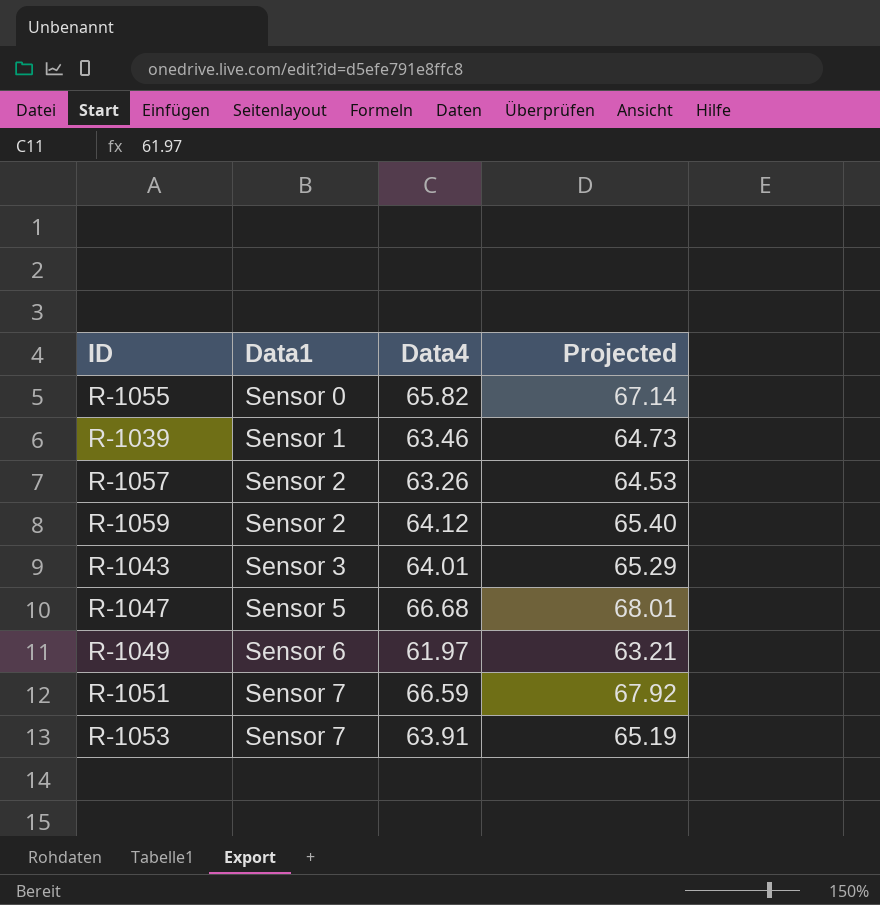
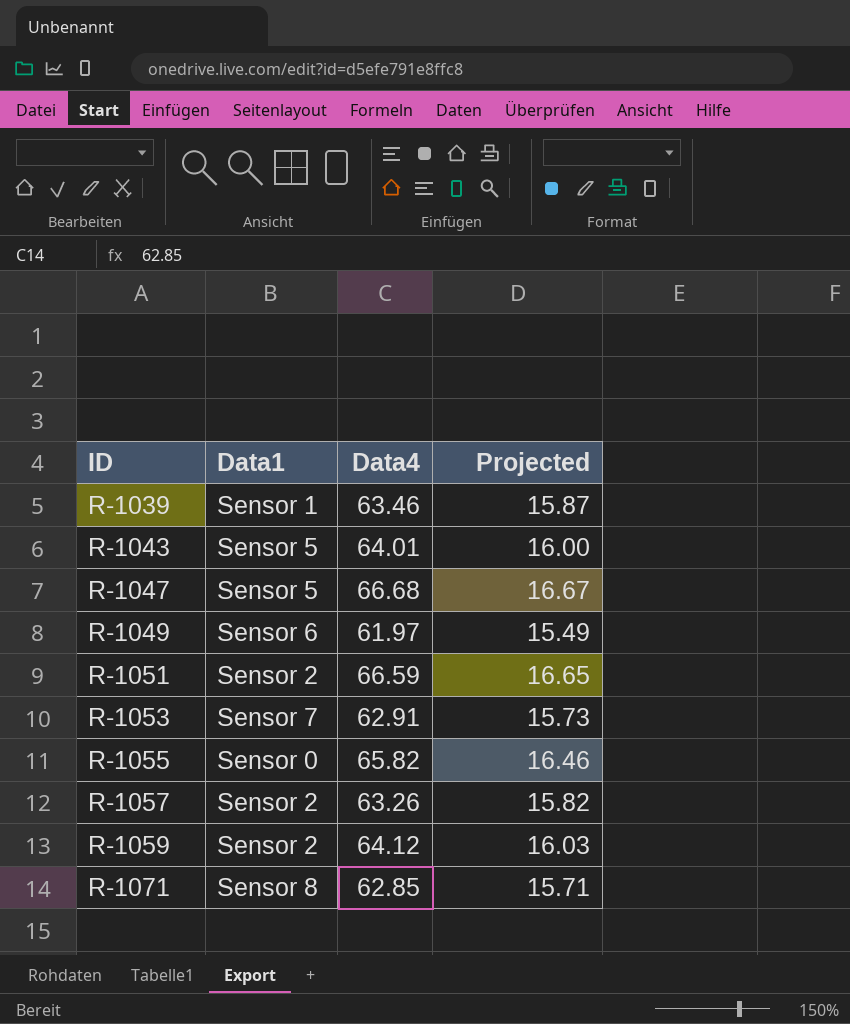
row order: Data1 ascending -> ID ascending
column Projected | formula: [Data4] * 1.02 -> [Data4] * 0.25
R-1043 | Data1: Sensor 3 -> Sensor 5
R-1051 | Data1: Sensor 7 -> Sensor 2
R-1053 | Data4: 63.91 -> 62.91
row R-1071: none -> Sensor 8 | 62.85 | 15.71

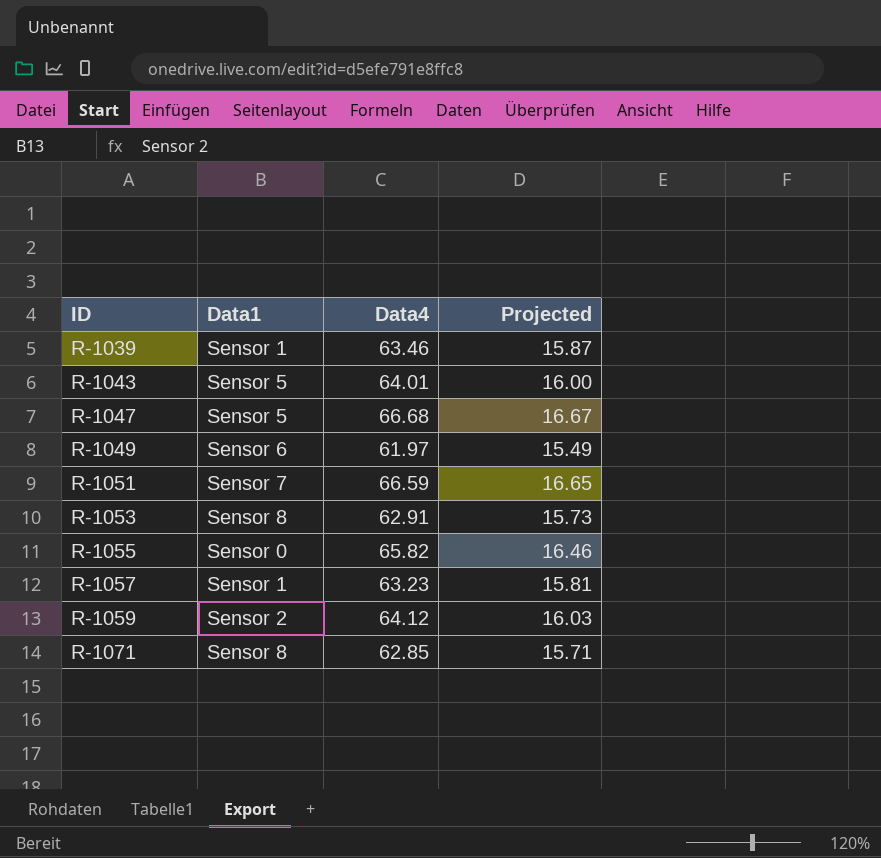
R-1051 | Data1: Sensor 2 -> Sensor 7
R-1053 | Data1: Sensor 7 -> Sensor 8
R-1057 | Data1: Sensor 2 -> Sensor 1
R-1057 | Data4: 63.26 -> 63.23
R-1057 | Projected: 15.82 -> 15.81

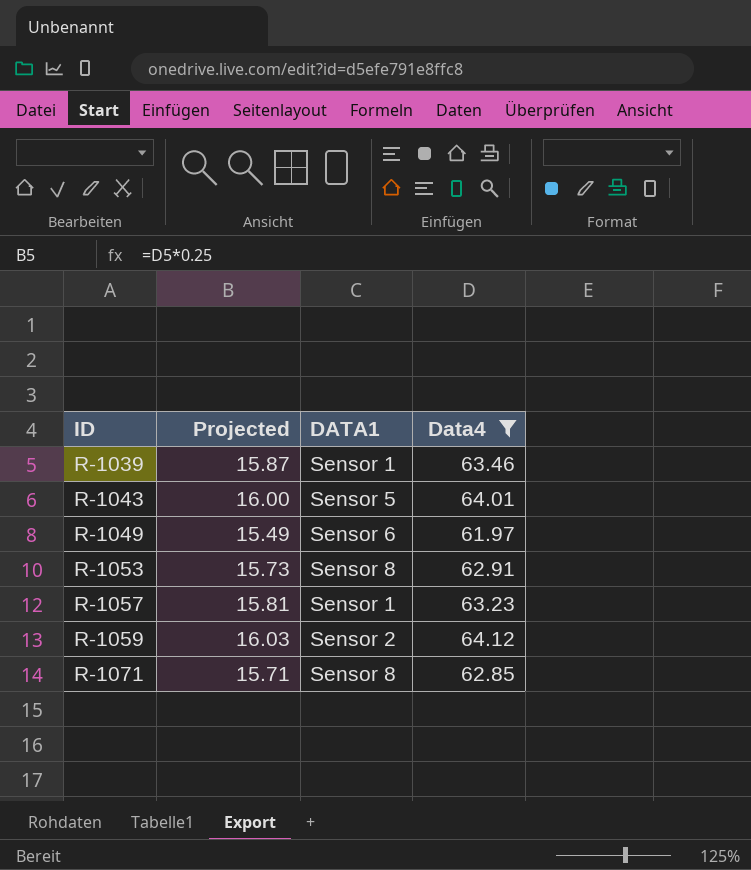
filter: none -> Data4 <= 64.12
column Projected | position: 4 -> 2
column name: Data1 -> DATA1

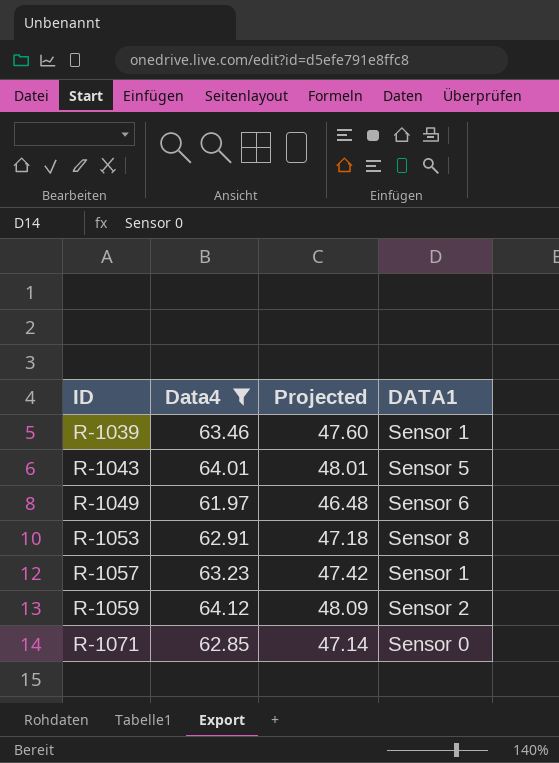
column Data4 | position: 4 -> 2
column Projected | formula: [Data4] * 0.25 -> [Data4] * 0.75
R-1071 | DATA1: Sensor 8 -> Sensor 0

